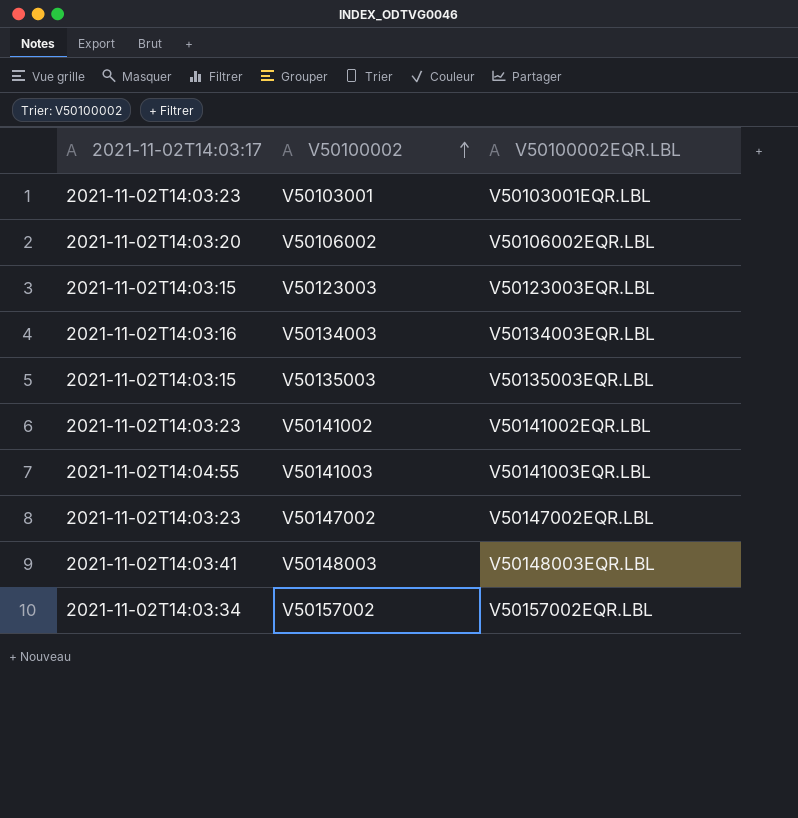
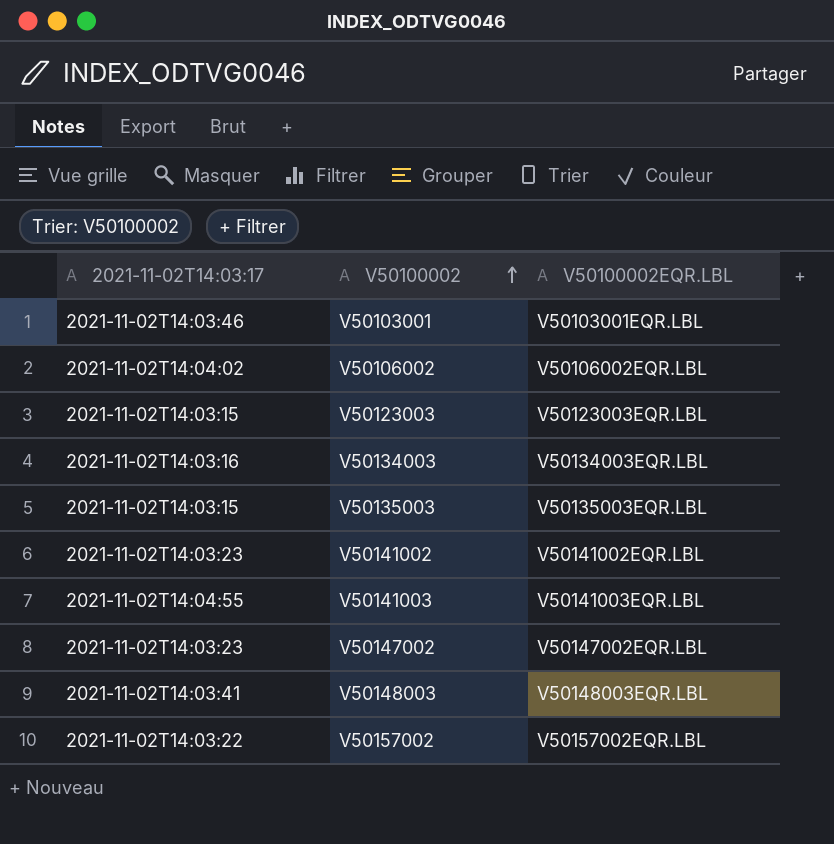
V50103001 | 2021-11-02T14:03:17: 2021-11-02T14:03:23 -> 2021-11-02T14:03:46
V50106002 | 2021-11-02T14:03:17: 2021-11-02T14:03:20 -> 2021-11-02T14:04:02
V50157002 | 2021-11-02T14:03:17: 2021-11-02T14:03:34 -> 2021-11-02T14:03:22

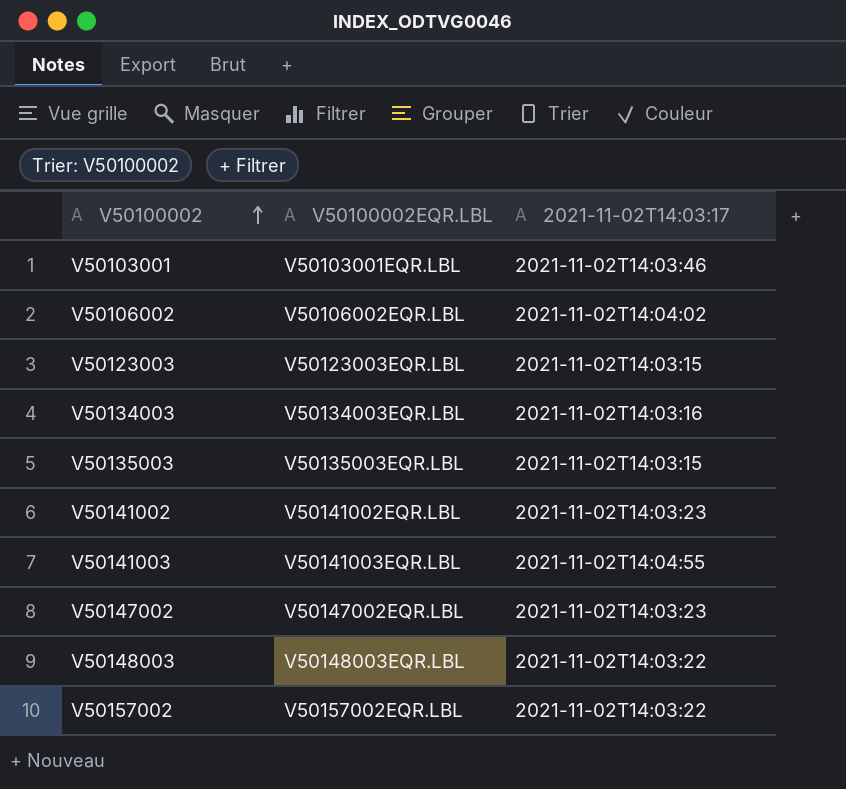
column 2021-11-02T14:03:17 | position: 1 -> 3
V50148003 | 2021-11-02T14:03:17: 2021-11-02T14:03:41 -> 2021-11-02T14:03:22

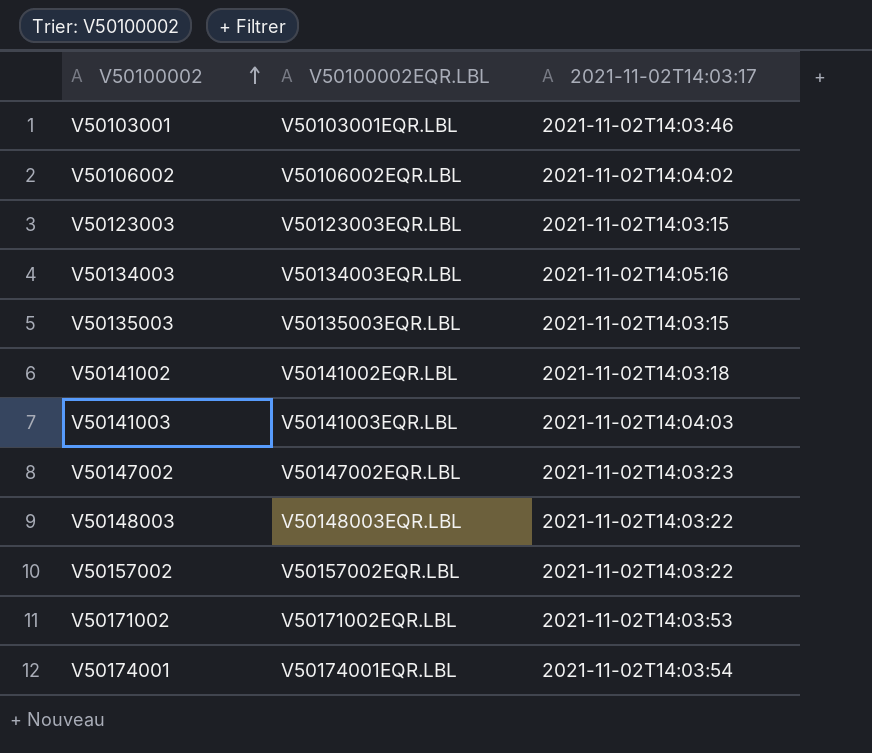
V50134003 | 2021-11-02T14:03:17: 2021-11-02T14:03:16 -> 2021-11-02T14:05:16
V50141002 | 2021-11-02T14:03:17: 2021-11-02T14:03:23 -> 2021-11-02T14:03:18
V50141003 | 2021-11-02T14:03:17: 2021-11-02T14:04:55 -> 2021-11-02T14:04:03
row V50171002: none -> V50171002EQR.LBL | 2021-11-02T14:03:53
row V50174001: none -> V50174001EQR.LBL | 2021-11-02T14:03:54

